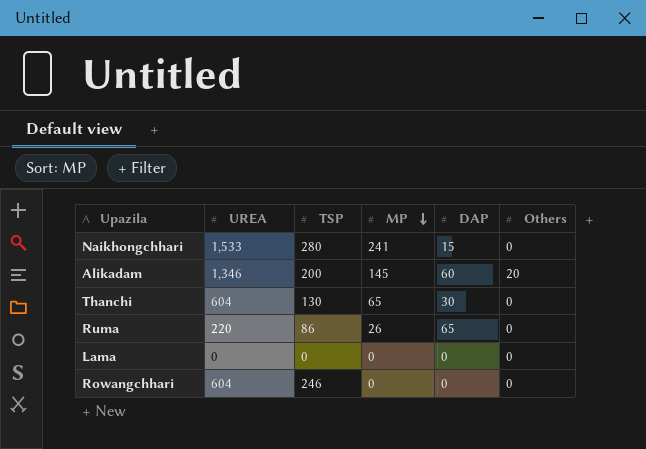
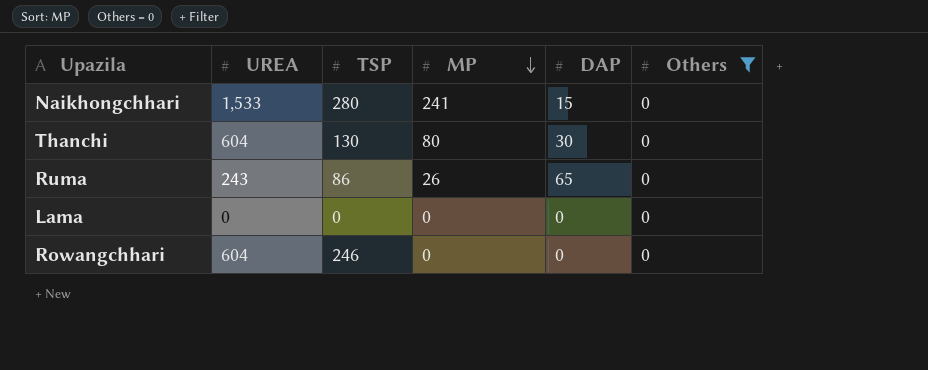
filter: none -> Others = 0
Thanchi | MP: 65 -> 80
Ruma | UREA: 220 -> 243

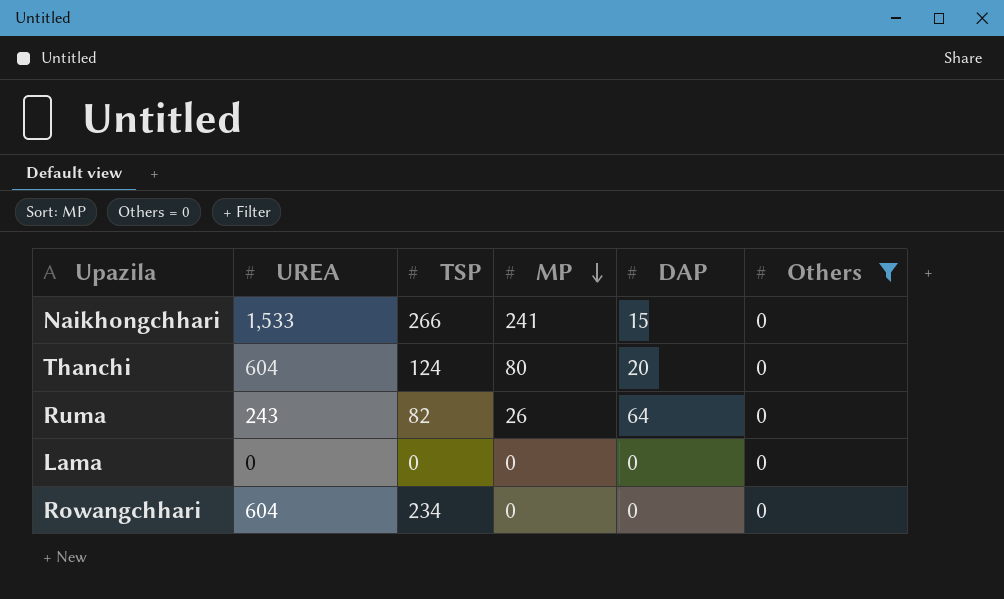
Naikhongchhari | TSP: 280 -> 266
Thanchi | TSP: 130 -> 124
Thanchi | DAP: 30 -> 20
Ruma | TSP: 86 -> 82
Ruma | DAP: 65 -> 64
Rowangchhari | TSP: 246 -> 234

